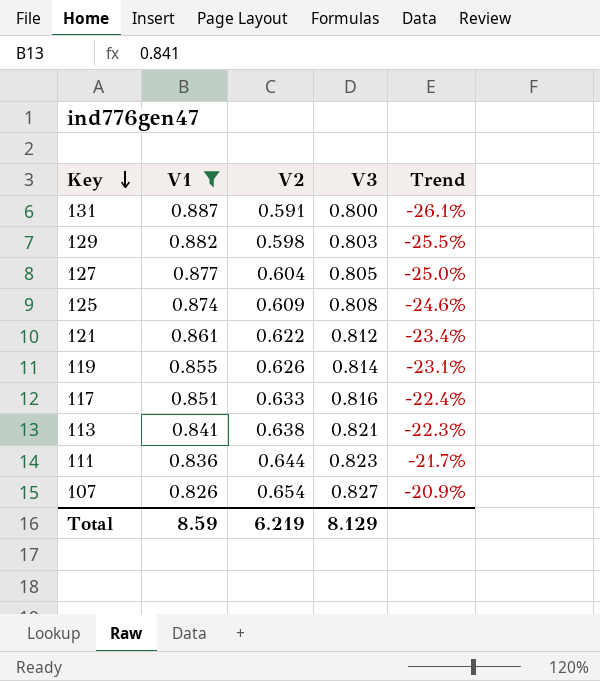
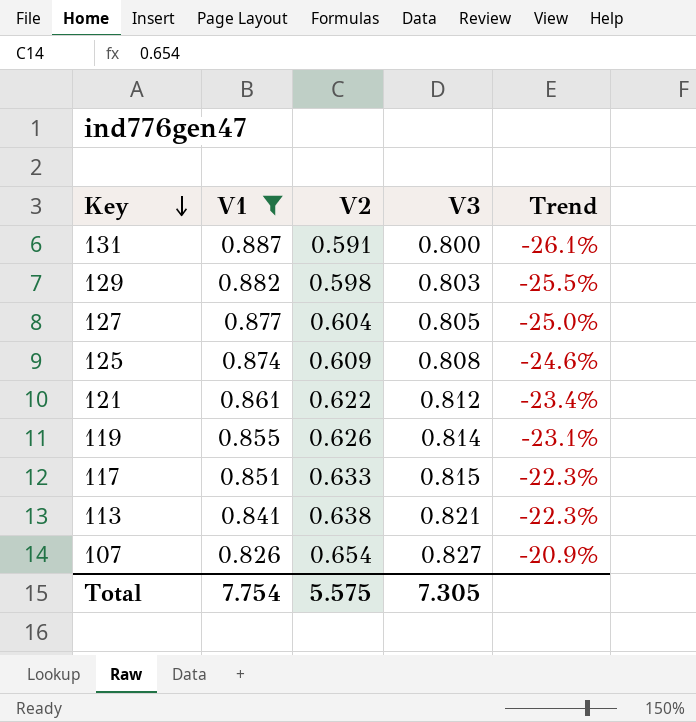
row 111: 0.836 | 0.644 | 0.823 | -21.7% -> none
117 | V3: 0.816 -> 0.815
117 | Trend: -22.4% -> -22.3%
Total | V1: 8.59 -> 7.754
Total | V2: 6.219 -> 5.575
Total | V3: 8.129 -> 7.305

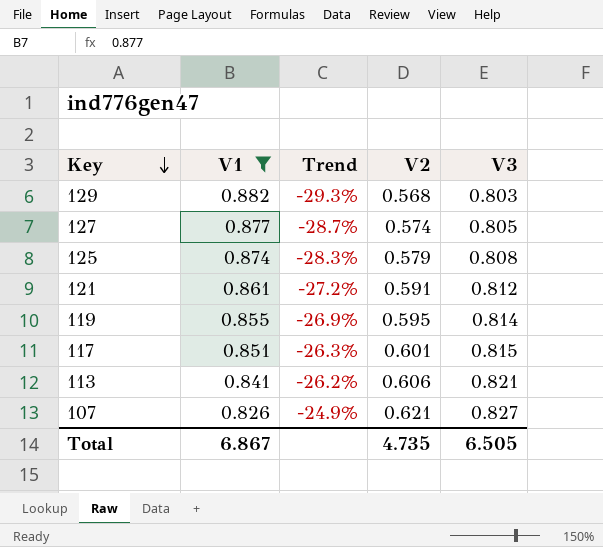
column Trend | position: 5 -> 3
row 131: 0.887 | 0.591 | 0.800 | -26.1% -> none
129 | Trend: -25.5% -> -29.3%
129 | V2: 0.598 -> 0.568
127 | Trend: -25.0% -> -28.7%
127 | V2: 0.604 -> 0.574
125 | Trend: -24.6% -> -28.3%
125 | V2: 0.609 -> 0.579
121 | Trend: -23.4% -> -27.2%
121 | V2: 0.622 -> 0.591
119 | Trend: -23.1% -> -26.9%
119 | V2: 0.626 -> 0.595
117 | Trend: -22.3% -> -26.3%
117 | V2: 0.633 -> 0.601
113 | Trend: -22.3% -> -26.2%
113 | V2: 0.638 -> 0.606
107 | Trend: -20.9% -> -24.9%
107 | V2: 0.654 -> 0.621
Total | V1: 7.754 -> 6.867
Total | V2: 5.575 -> 4.735
Total | V3: 7.305 -> 6.505

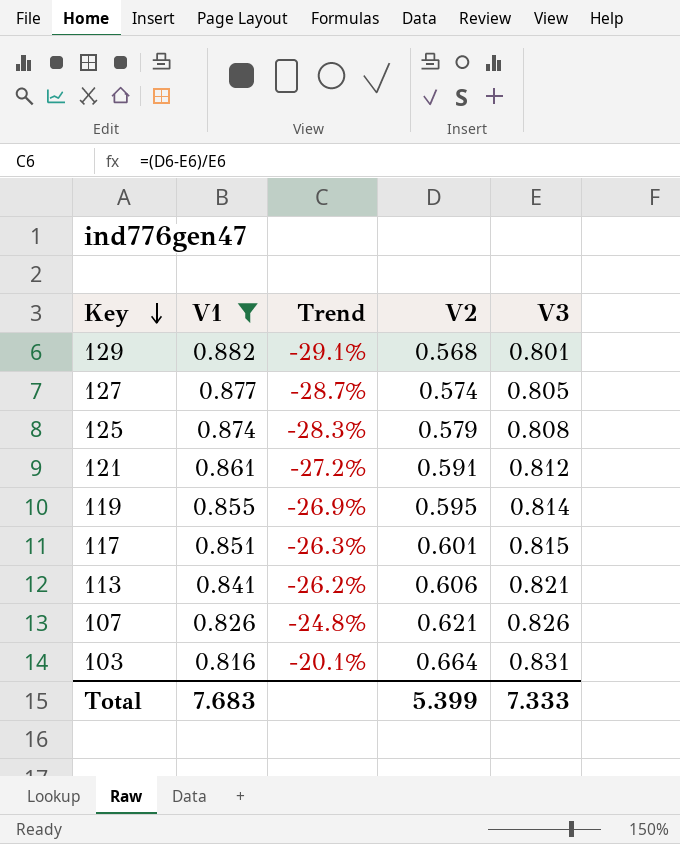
129 | Trend: -29.3% -> -29.1%
129 | V3: 0.803 -> 0.801
107 | Trend: -24.9% -> -24.8%
107 | V3: 0.827 -> 0.826
row 103: none -> 0.816 | -20.1% | 0.664 | 0.831
Total | V1: 6.867 -> 7.683
Total | V2: 4.735 -> 5.399
Total | V3: 6.505 -> 7.333

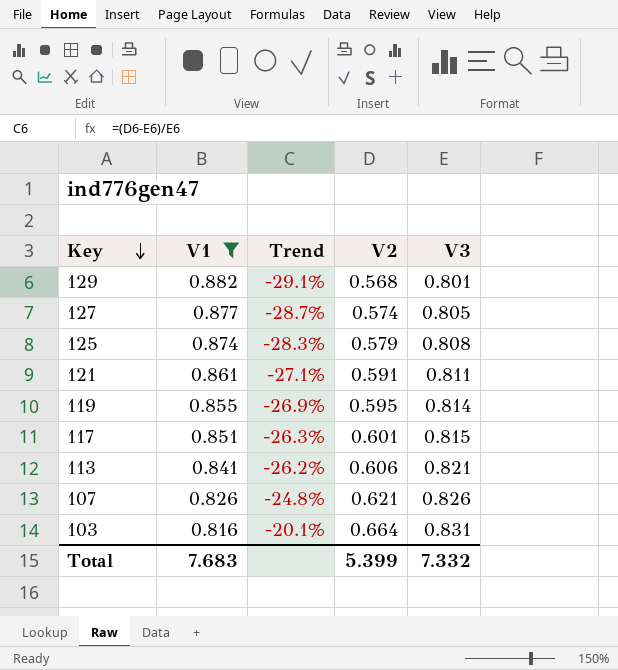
121 | Trend: -27.2% -> -27.1%
121 | V3: 0.812 -> 0.811
Total | V3: 7.333 -> 7.332

